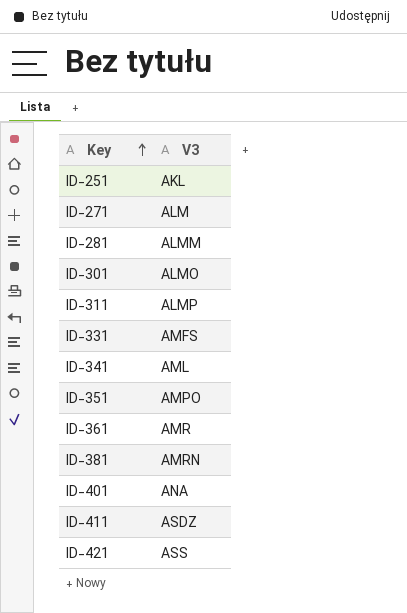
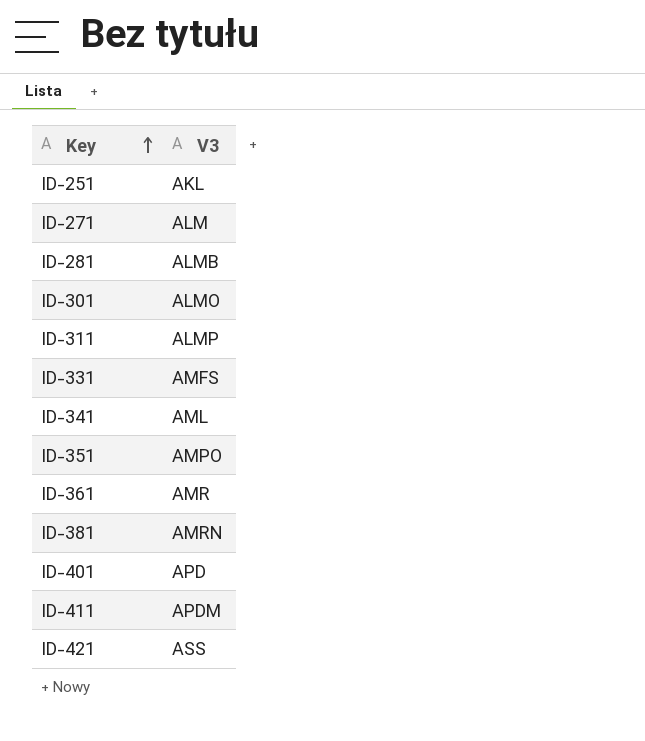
ID-281 | V3: ALMM -> ALMB
ID-401 | V3: ANA -> APD
ID-411 | V3: ASDZ -> APDM

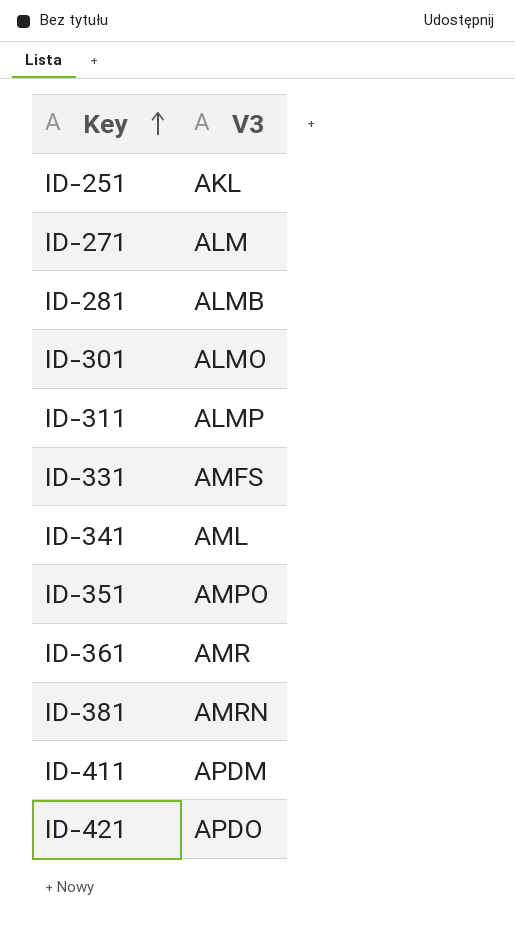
row ID-401: APD -> none
ID-421 | V3: ASS -> APDO

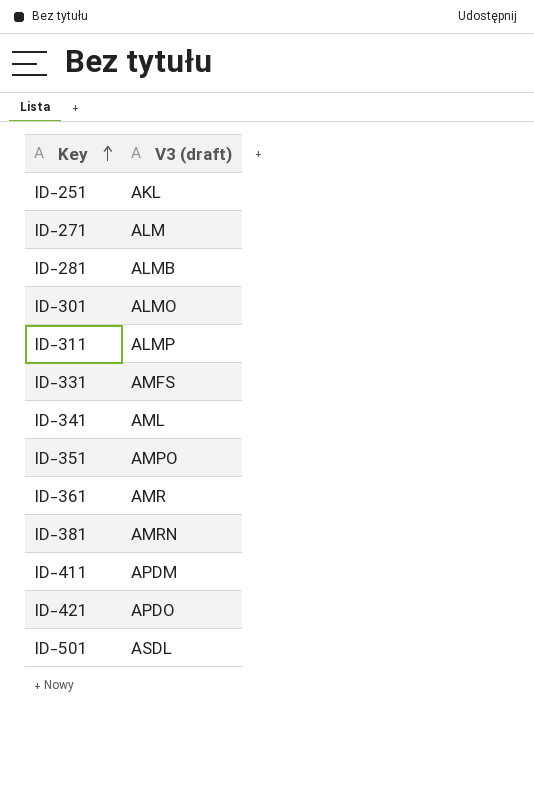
column name: V3 -> V3 (draft)
row ID-501: none -> ASDL

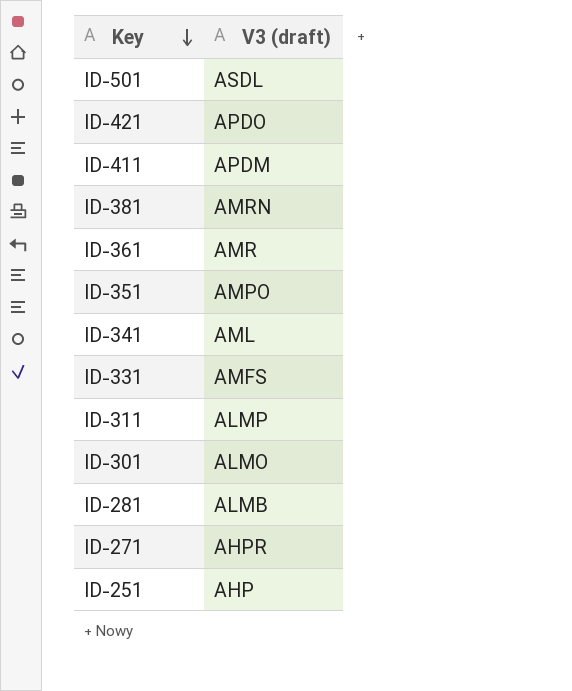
row order: Key ascending -> Key descending
ID-271 | V3 (draft): ALM -> AHPR
ID-251 | V3 (draft): AKL -> AHP

